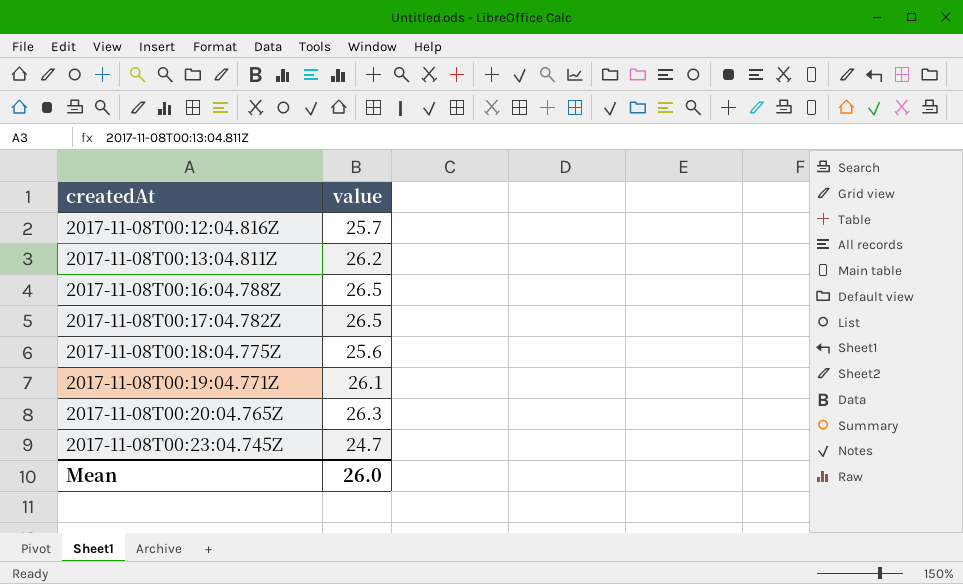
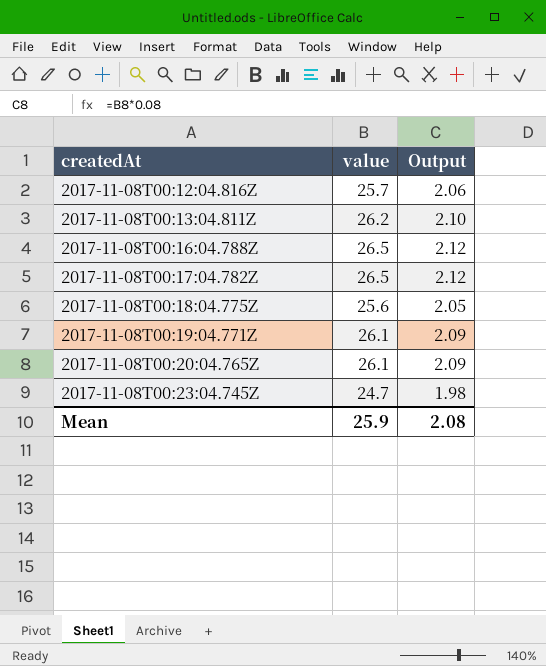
column Output | formula: none -> [value] * 0.08
2017-11-08T00:20:04.765Z | value: 26.3 -> 26.1
Mean | value: 26.0 -> 25.9

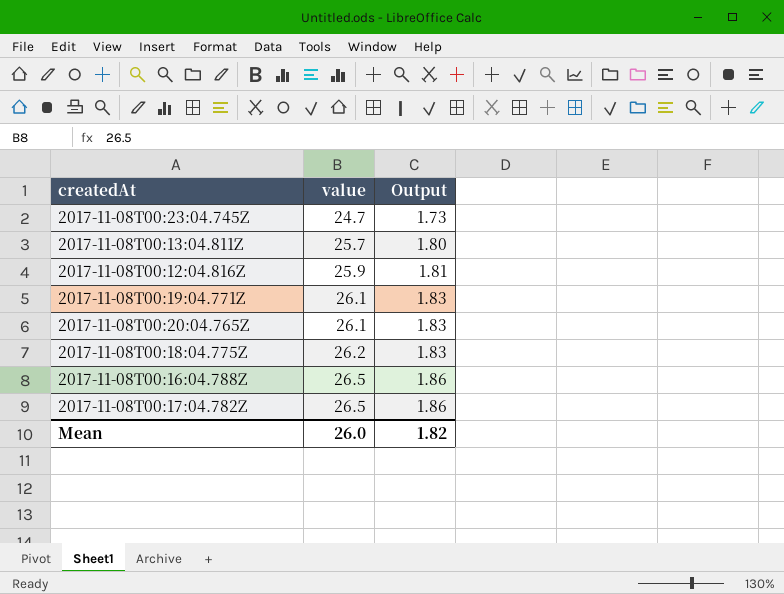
row order: createdAt ascending -> value ascending
column Output | formula: [value] * 0.08 -> [value] * 0.07
2017-11-08T00:13:04.811Z | value: 26.2 -> 25.7
2017-11-08T00:12:04.816Z | value: 25.7 -> 25.9
2017-11-08T00:18:04.775Z | value: 25.6 -> 26.2
Mean | value: 25.9 -> 26.0
Mean | Output: 2.08 -> 1.82

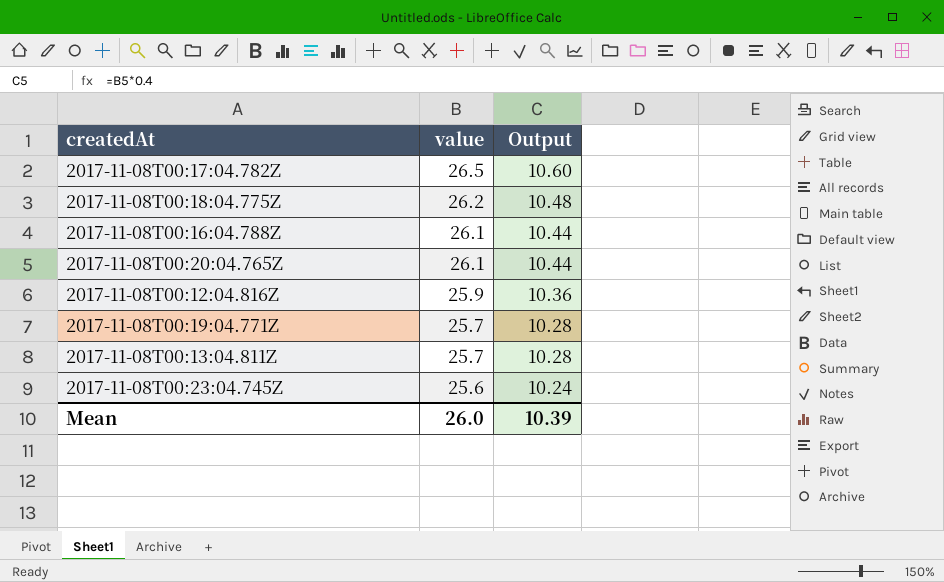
row order: value ascending -> value descending
column Output | formula: [value] * 0.07 -> [value] * 0.4
2017-11-08T00:16:04.788Z | value: 26.5 -> 26.1
2017-11-08T00:19:04.771Z | value: 26.1 -> 25.7
2017-11-08T00:23:04.745Z | value: 24.7 -> 25.6
Mean | Output: 1.82 -> 10.39

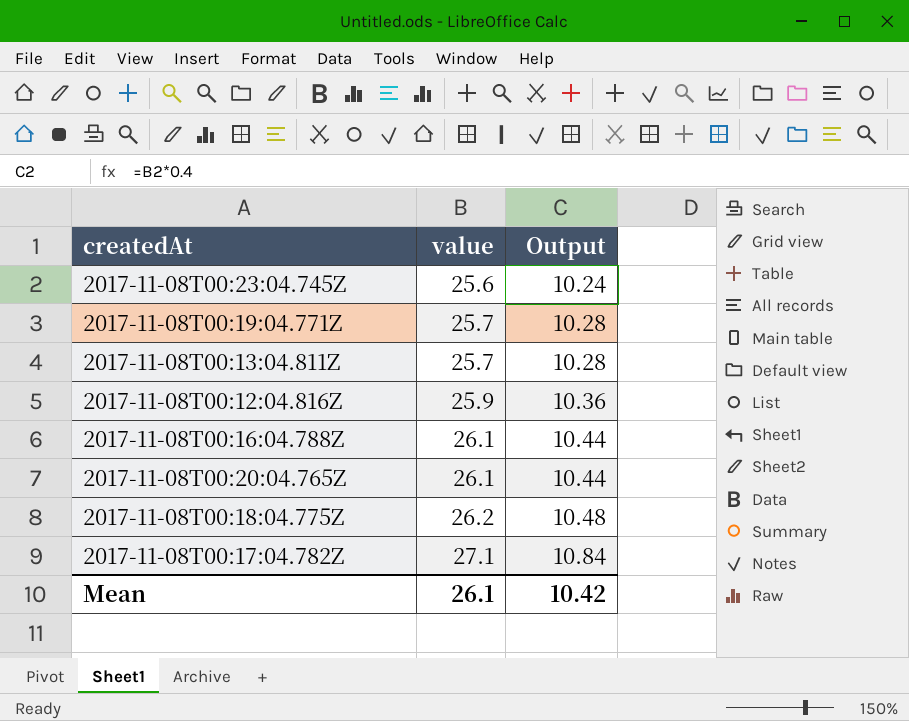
row order: value descending -> value ascending
2017-11-08T00:17:04.782Z | value: 26.5 -> 27.1
2017-11-08T00:17:04.782Z | Output: 10.60 -> 10.84
Mean | value: 26.0 -> 26.1
Mean | Output: 10.39 -> 10.42

